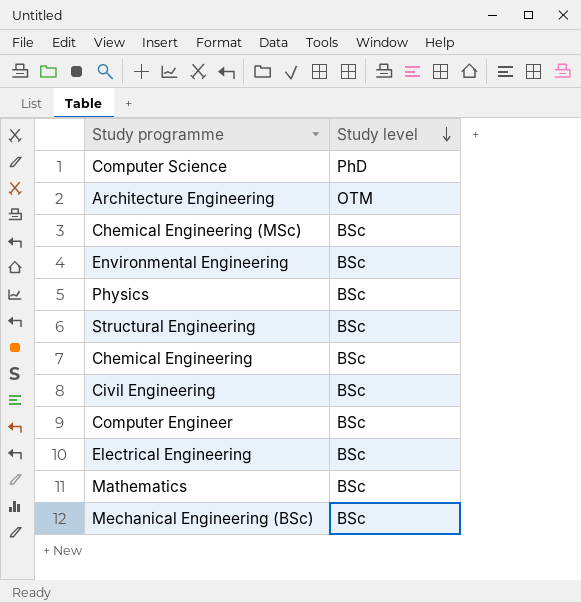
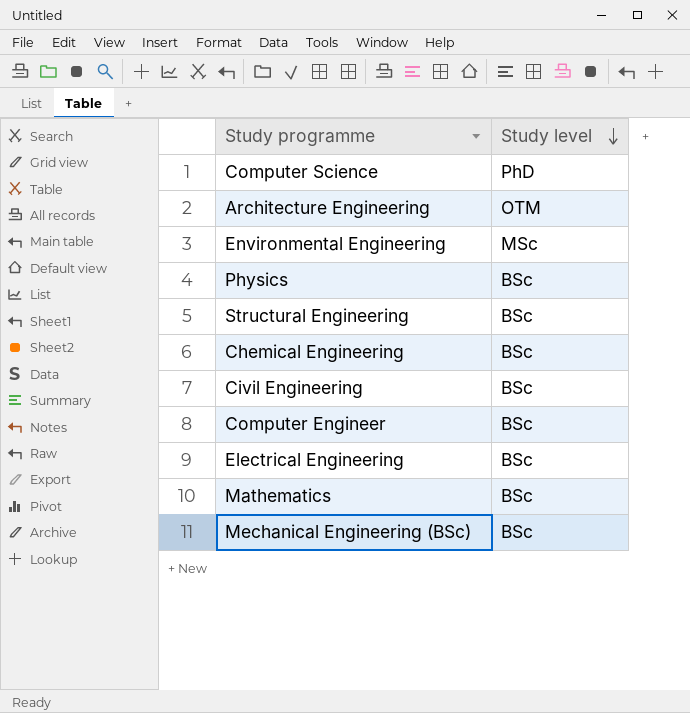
row Chemical Engineering (MSc): BSc -> none
Environmental Engineering | Study level: BSc -> MSc

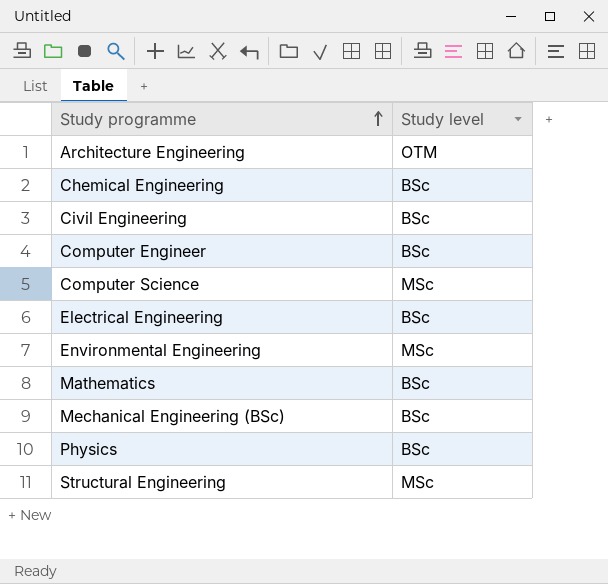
row order: Study level descending -> Study programme ascending
Computer Science | Study level: PhD -> MSc
Structural Engineering | Study level: BSc -> MSc

